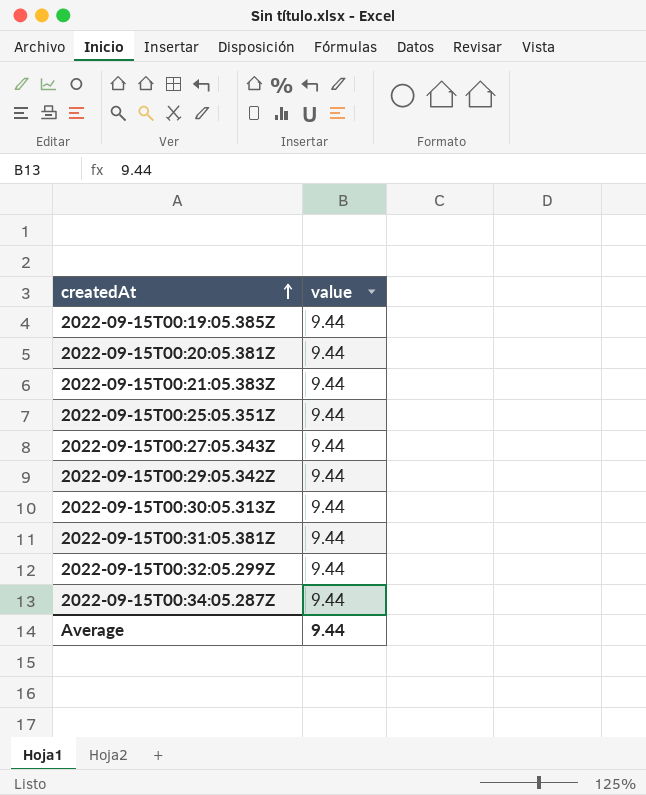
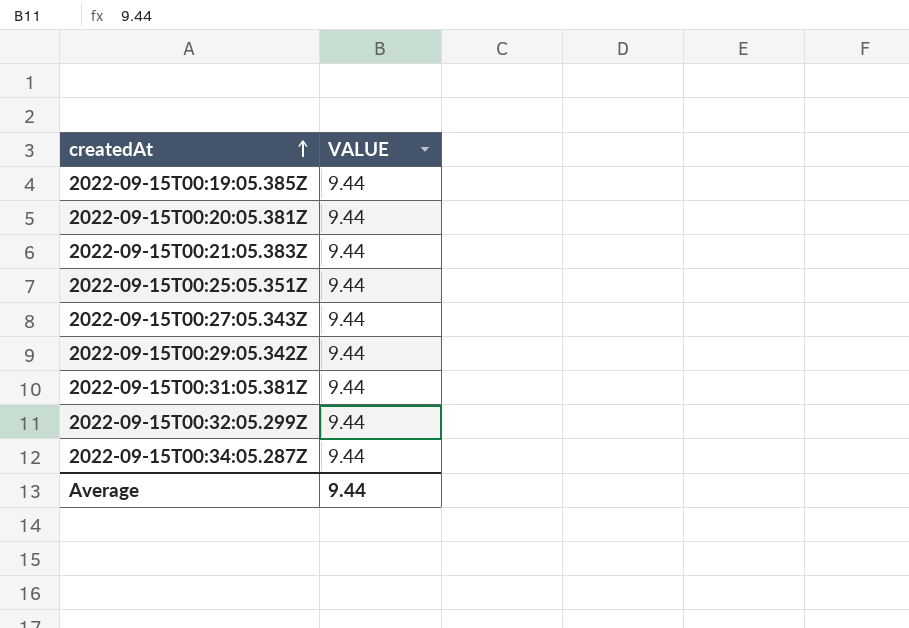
column name: value -> VALUE
row 2022-09-15T00:30:05.313Z: 9.44 -> none

